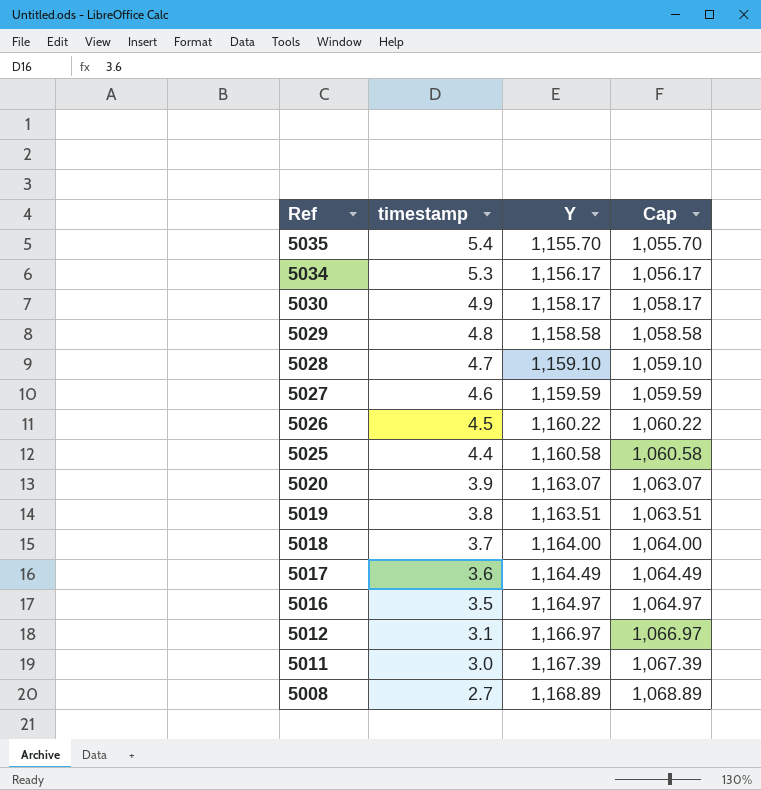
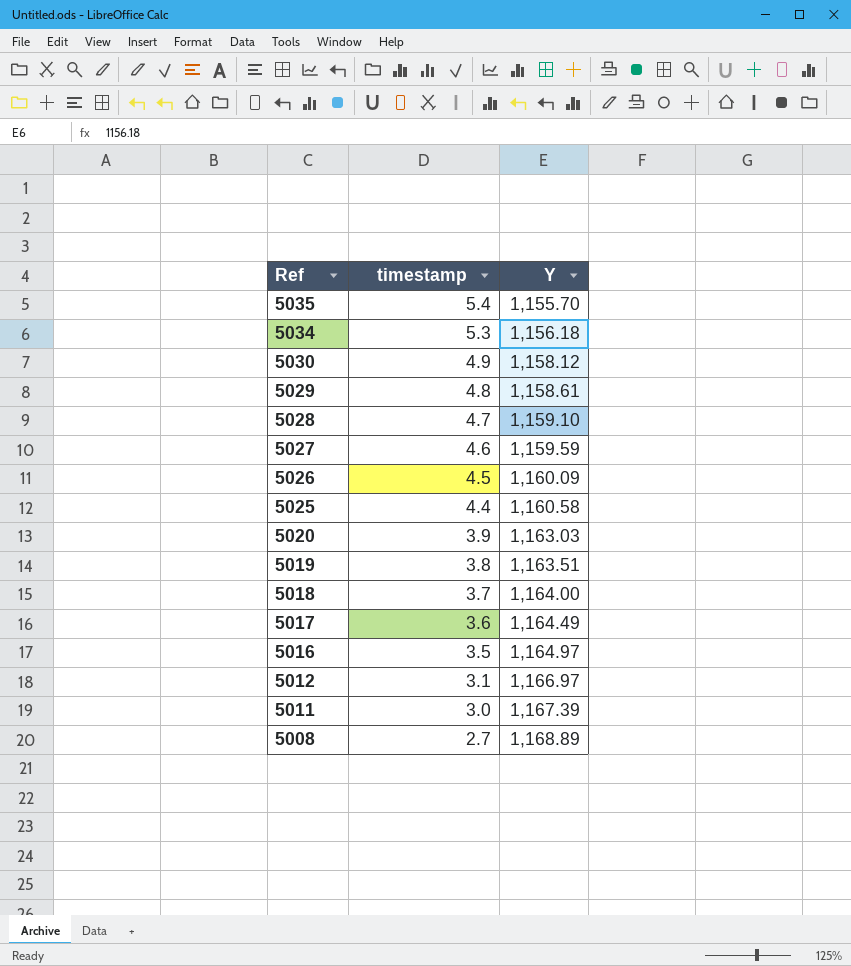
column Cap | formula: [Y] - 100 -> none
5034 | Y: 1,156.17 -> 1,156.18
5030 | Y: 1,158.17 -> 1,158.12
5029 | Y: 1,158.58 -> 1,158.61
5026 | Y: 1,160.22 -> 1,160.09
5020 | Y: 1,163.07 -> 1,163.03

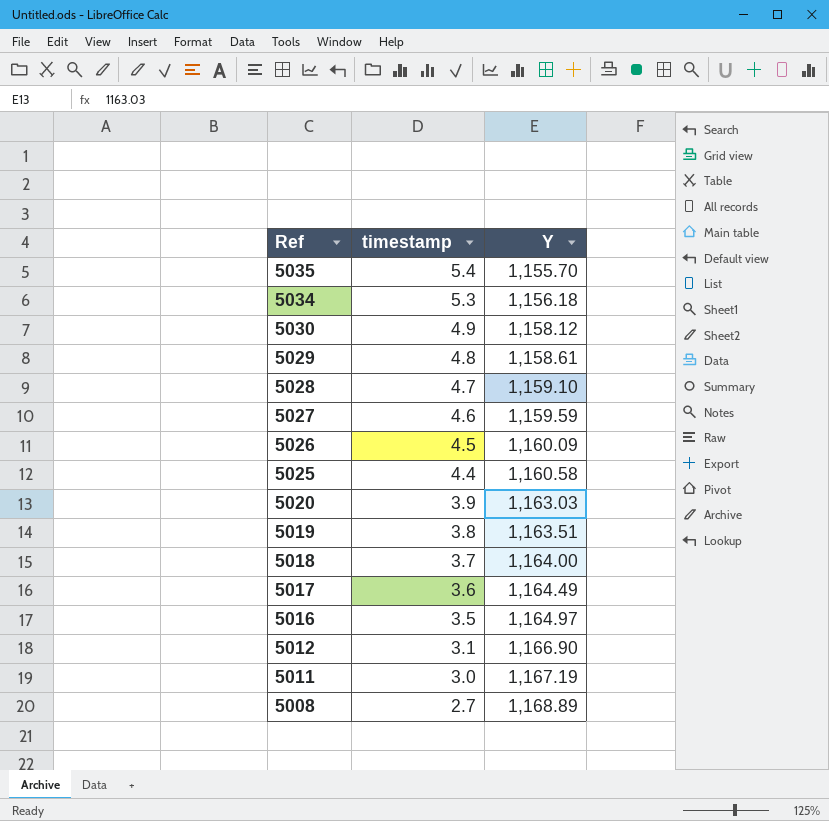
5012 | Y: 1,166.97 -> 1,166.90
5011 | Y: 1,167.39 -> 1,167.19

